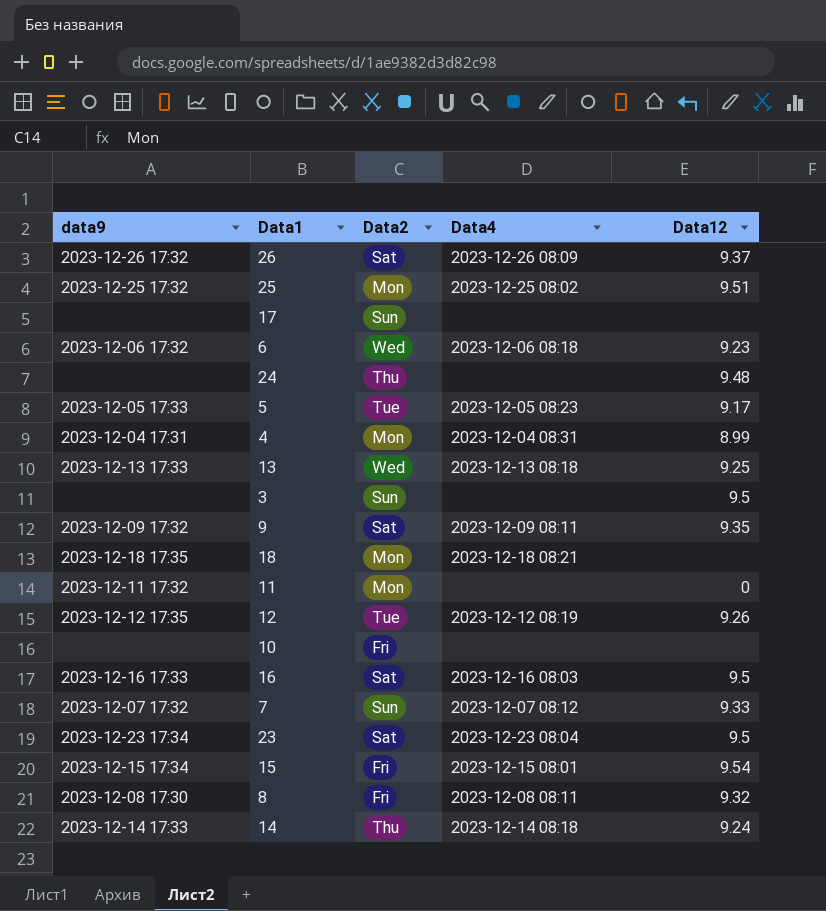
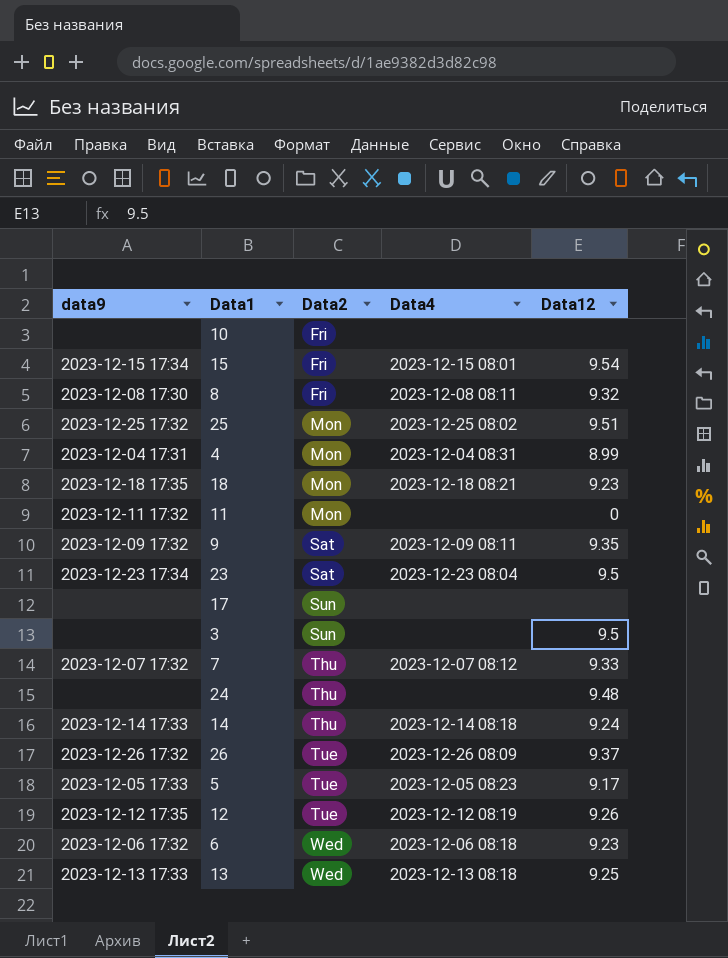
row order: none -> Data2 ascending
row 16: 2023-12-16 17:33 | Sat | 2023-12-16 08:03 | 9.5 -> none
18 | Data12: none -> 9.23
7 | Data2: Sun -> Thu
26 | Data2: Sat -> Tue

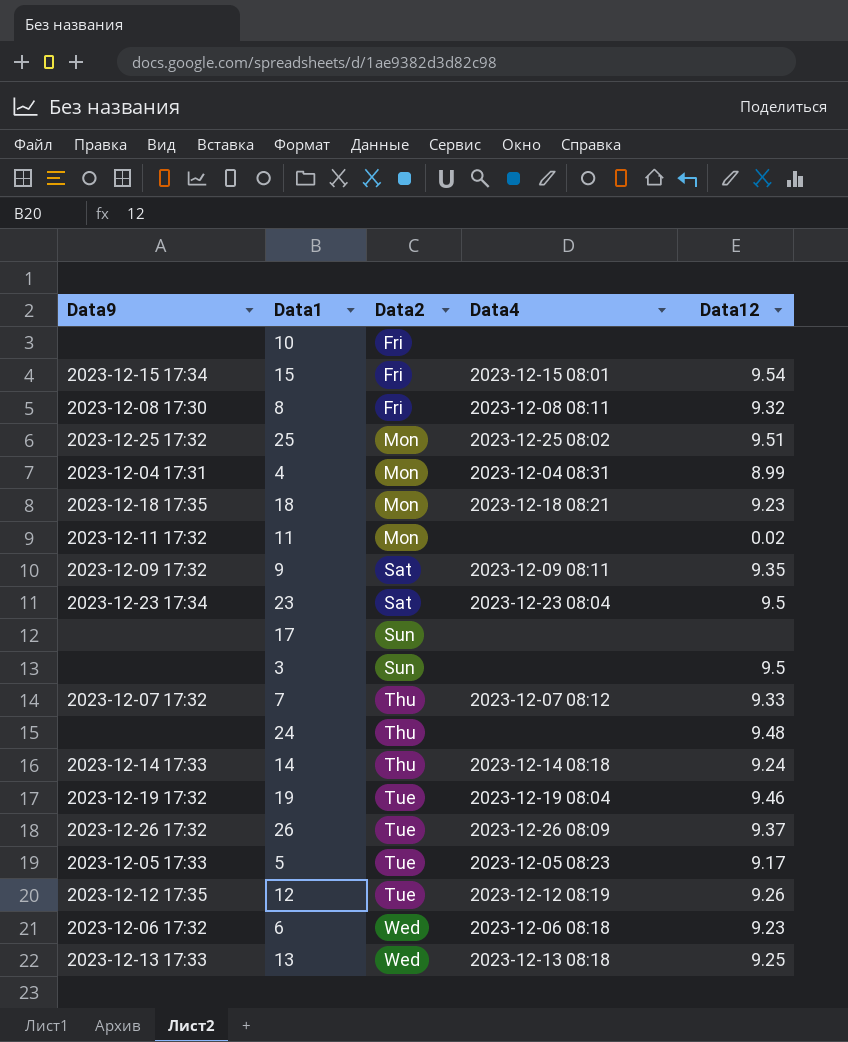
column name: data9 -> Data9
11 | Data12: 0 -> 0.02
row 19: none -> 2023-12-19 17:32 | Tue | 2023-12-19 08:04 | 9.46

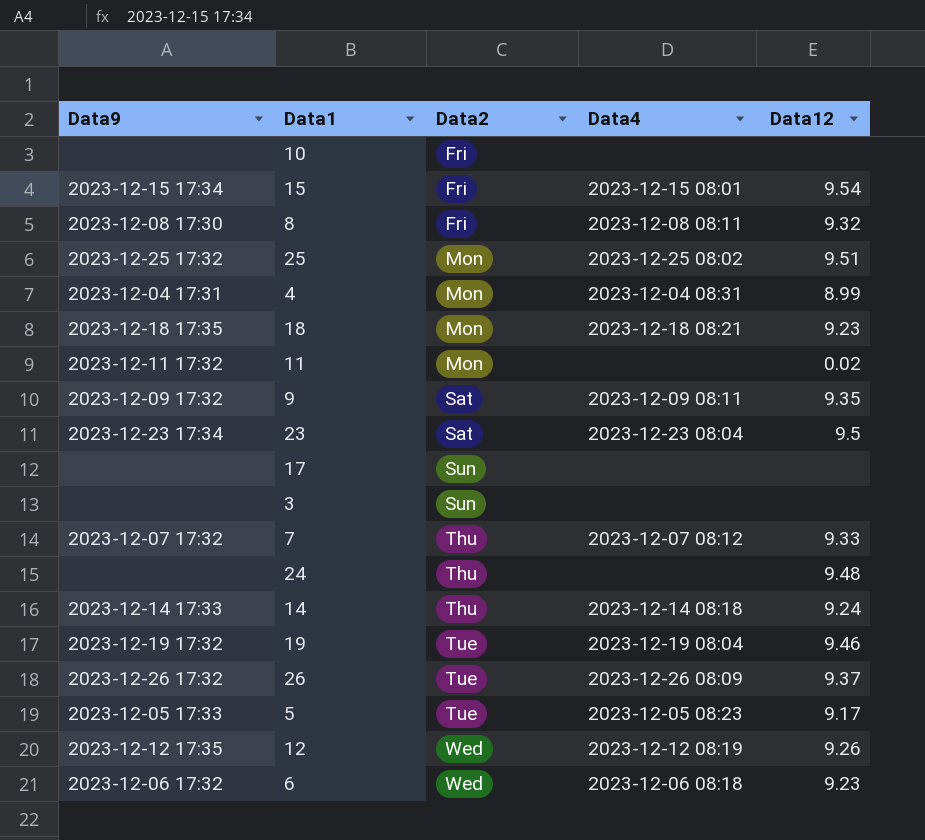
row 13: 2023-12-13 17:33 | Wed | 2023-12-13 08:18 | 9.25 -> none
3 | Data12: 9.5 -> none
12 | Data2: Tue -> Wed

